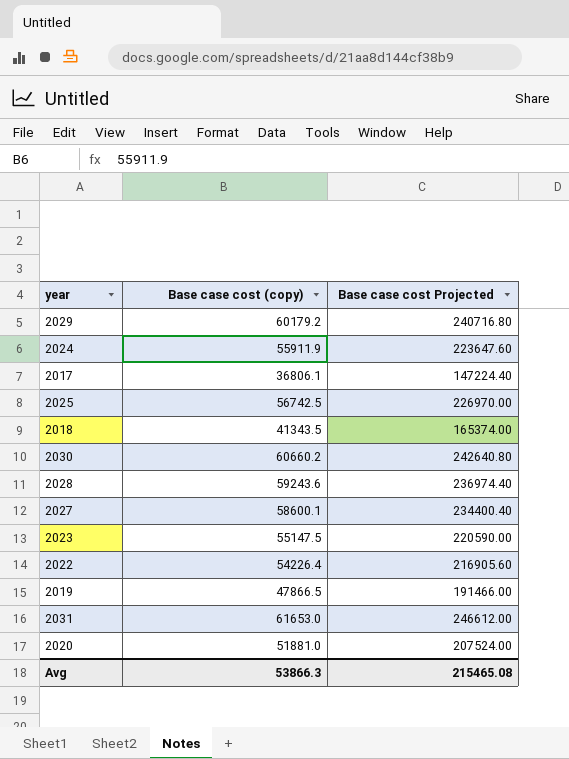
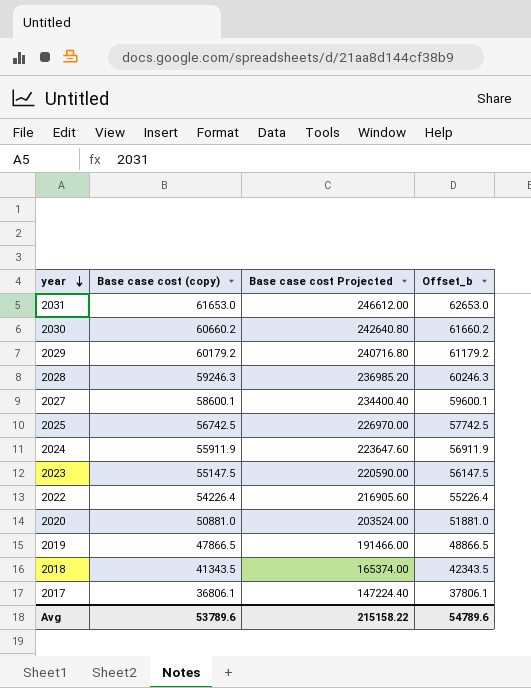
row order: none -> year descending
column Offset_b | formula: none -> [Base case cost (copy)] + 1000
2028 | Base case cost (copy): 59243.6 -> 59246.3
2028 | Base case cost Projected: 236974.40 -> 236985.20
2020 | Base case cost (copy): 51881.0 -> 50881.0
2020 | Base case cost Projected: 207524.00 -> 203524.00
Avg | Base case cost (copy): 53866.3 -> 53789.6
Avg | Base case cost Projected: 215465.08 -> 215158.22

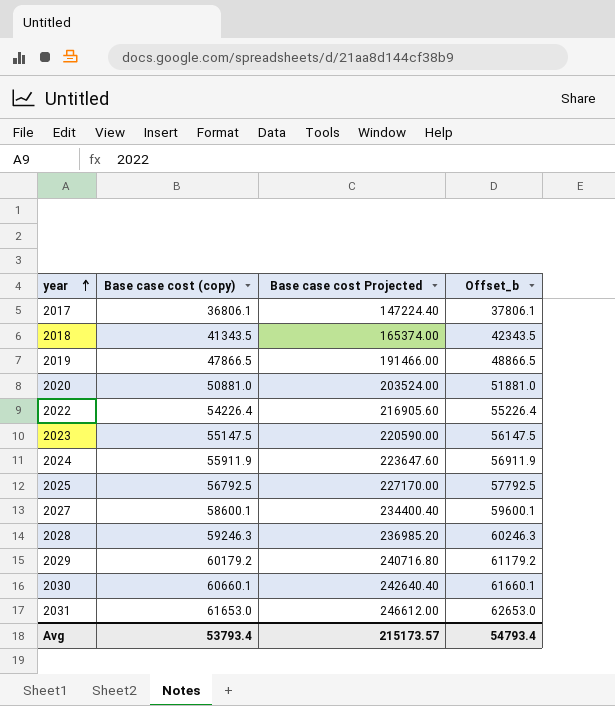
row order: year descending -> year ascending
2025 | Base case cost (copy): 56742.5 -> 56792.5
2025 | Base case cost Projected: 226970.00 -> 227170.00
2025 | Offset_b: 57742.5 -> 57792.5
2030 | Base case cost (copy): 60660.2 -> 60660.1
2030 | Base case cost Projected: 242640.80 -> 242640.40
2030 | Offset_b: 61660.2 -> 61660.1
Avg | Base case cost (copy): 53789.6 -> 53793.4
Avg | Base case cost Projected: 215158.22 -> 215173.57
Avg | Offset_b: 54789.6 -> 54793.4

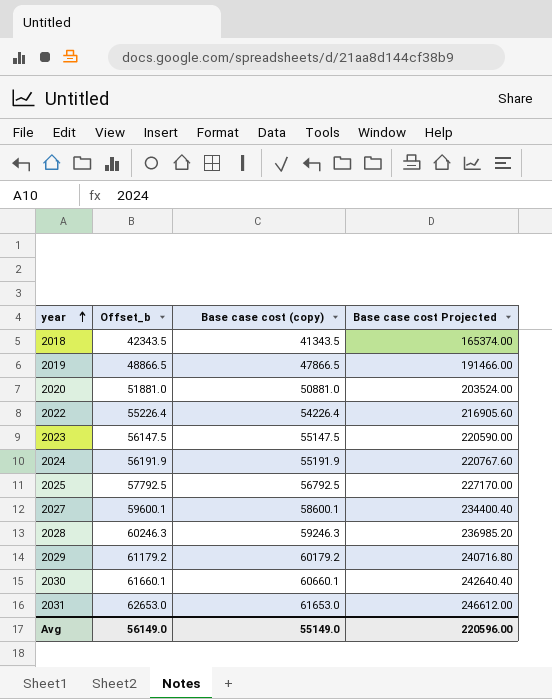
column Offset_b | position: 4 -> 2
row 2017: 36806.1 | 147224.40 | 37806.1 -> none
2024 | Offset_b: 56911.9 -> 56191.9
2024 | Base case cost (copy): 55911.9 -> 55191.9
2024 | Base case cost Projected: 223647.60 -> 220767.60
Avg | Offset_b: 54793.4 -> 56149.0
Avg | Base case cost (copy): 53793.4 -> 55149.0
Avg | Base case cost Projected: 215173.57 -> 220596.00

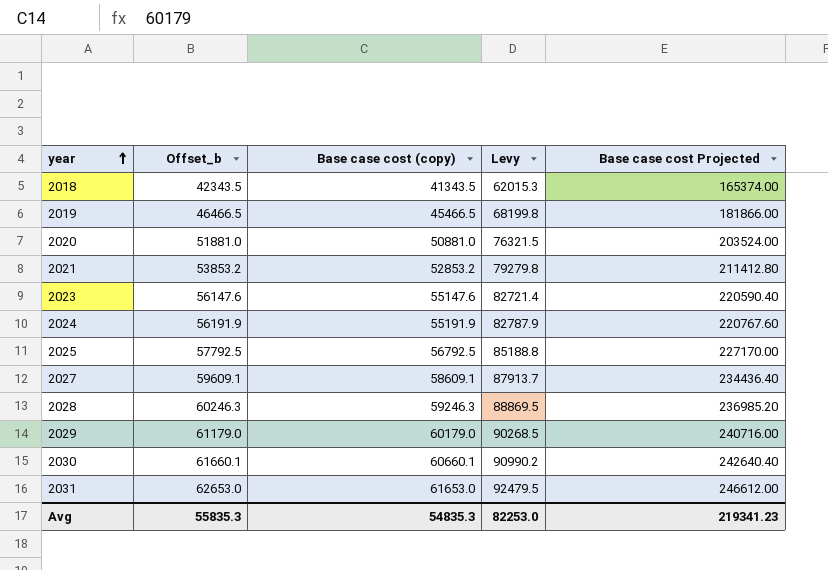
column Levy | formula: none -> [Base case cost (copy)] * 1.5
row 2022: 55226.4 | 54226.4 | 216905.60 -> none
2019 | Offset_b: 48866.5 -> 46466.5
2019 | Base case cost (copy): 47866.5 -> 45466.5
2019 | Base case cost Projected: 191466.00 -> 181866.00
row 2021: none -> 53853.2 | 52853.2 | 79279.8 | 211412.80
2023 | Offset_b: 56147.5 -> 56147.6
2023 | Base case cost (copy): 55147.5 -> 55147.6
2023 | Base case cost Projected: 220590.00 -> 220590.40
2027 | Offset_b: 59600.1 -> 59609.1
2027 | Base case cost (copy): 58600.1 -> 58609.1
2027 | Base case cost Projected: 234400.40 -> 234436.40
2029 | Offset_b: 61179.2 -> 61179.0
2029 | Base case cost (copy): 60179.2 -> 60179.0
2029 | Base case cost Projected: 240716.80 -> 240716.00
Avg | Offset_b: 56149.0 -> 55835.3
Avg | Base case cost (copy): 55149.0 -> 54835.3
Avg | Base case cost Projected: 220596.00 -> 219341.23

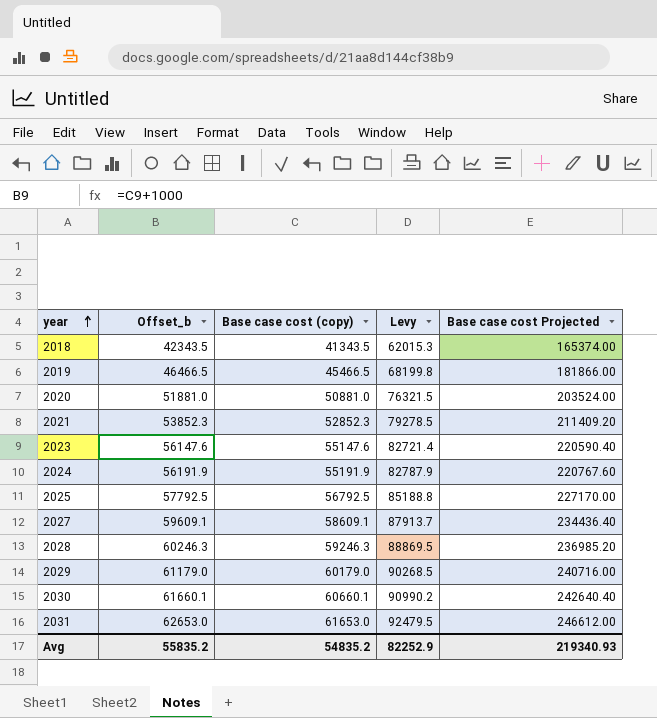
2021 | Offset_b: 53853.2 -> 53852.3
2021 | Base case cost (copy): 52853.2 -> 52852.3
2021 | Levy: 79279.8 -> 79278.5
2021 | Base case cost Projected: 211412.80 -> 211409.20
Avg | Offset_b: 55835.3 -> 55835.2
Avg | Base case cost (copy): 54835.3 -> 54835.2
Avg | Levy: 82253.0 -> 82252.9
Avg | Base case cost Projected: 219341.23 -> 219340.93

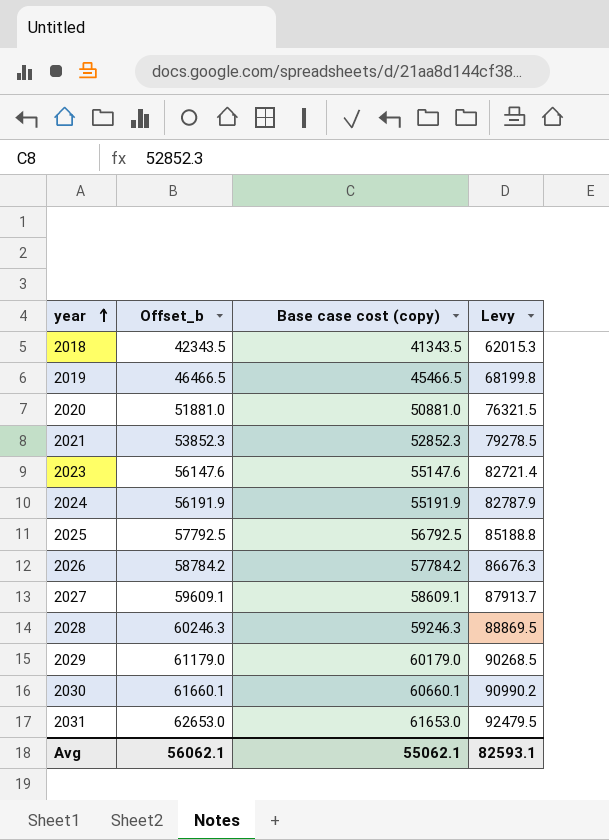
column Base case cost Projected | formula: [Base case cost (copy)] * 4 -> none
row 2026: none -> 58784.2 | 57784.2 | 86676.3
Avg | Offset_b: 55835.2 -> 56062.1
Avg | Base case cost (copy): 54835.2 -> 55062.1
Avg | Levy: 82252.9 -> 82593.1

